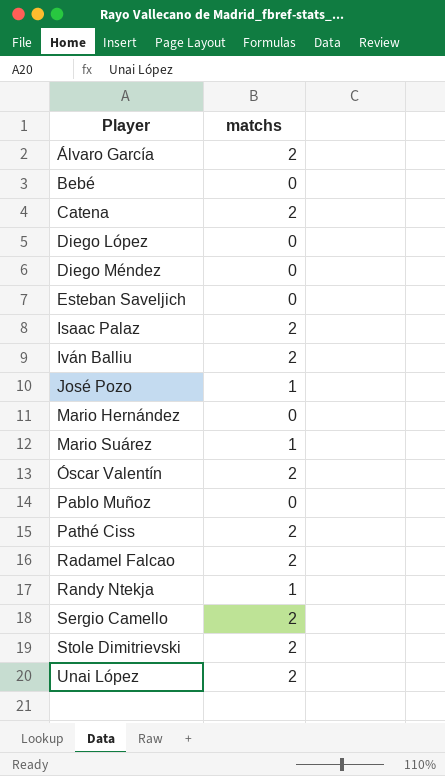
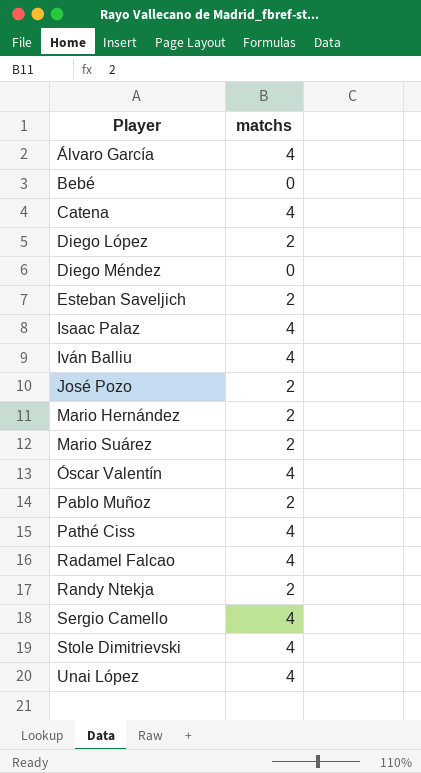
Álvaro García | matchs: 2 -> 4
Catena | matchs: 2 -> 4
Diego López | matchs: 0 -> 2
Esteban Saveljich | matchs: 0 -> 2
Isaac Palaz | matchs: 2 -> 4
Iván Balliu | matchs: 2 -> 4
José Pozo | matchs: 1 -> 2
Mario Hernández | matchs: 0 -> 2
Mario Suárez | matchs: 1 -> 2
Óscar Valentín | matchs: 2 -> 4
Pablo Muñoz | matchs: 0 -> 2
Pathé Ciss | matchs: 2 -> 4
Radamel Falcao | matchs: 2 -> 4
Randy Ntekja | matchs: 1 -> 2
Sergio Camello | matchs: 2 -> 4
Stole Dimitrievski | matchs: 2 -> 4
Unai López | matchs: 2 -> 4

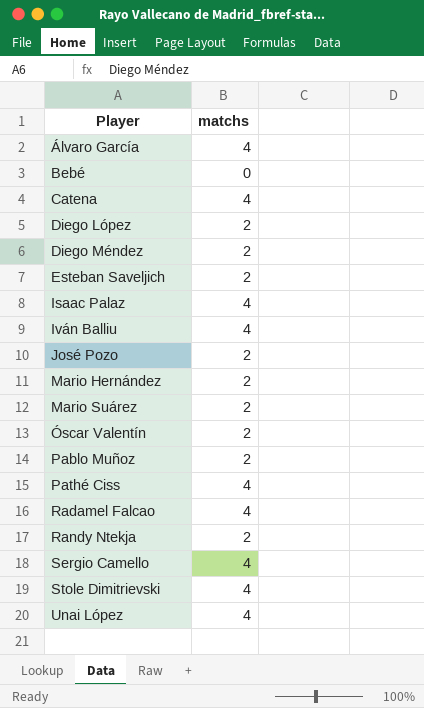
Diego Méndez | matchs: 0 -> 2
Óscar Valentín | matchs: 4 -> 2

